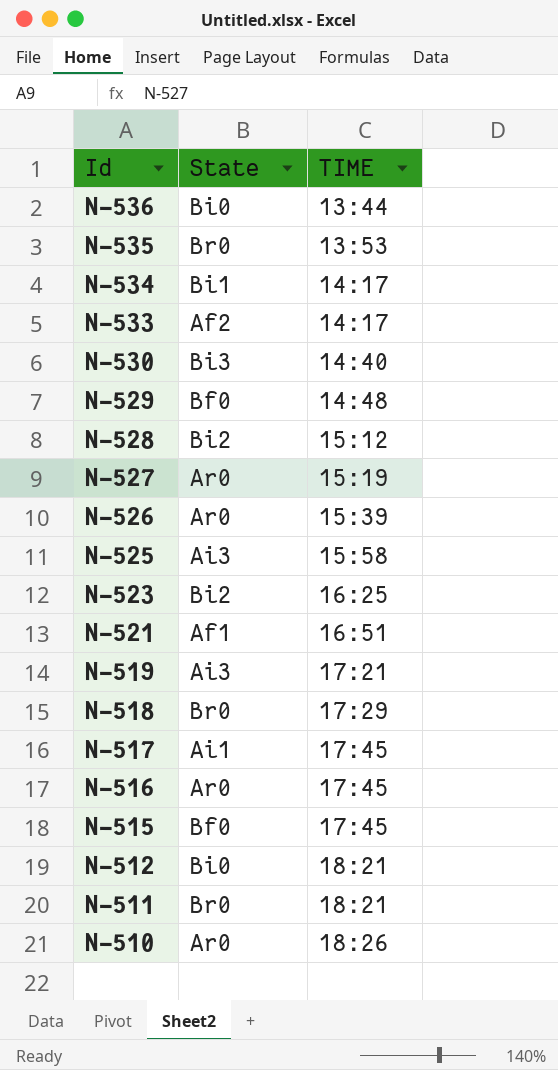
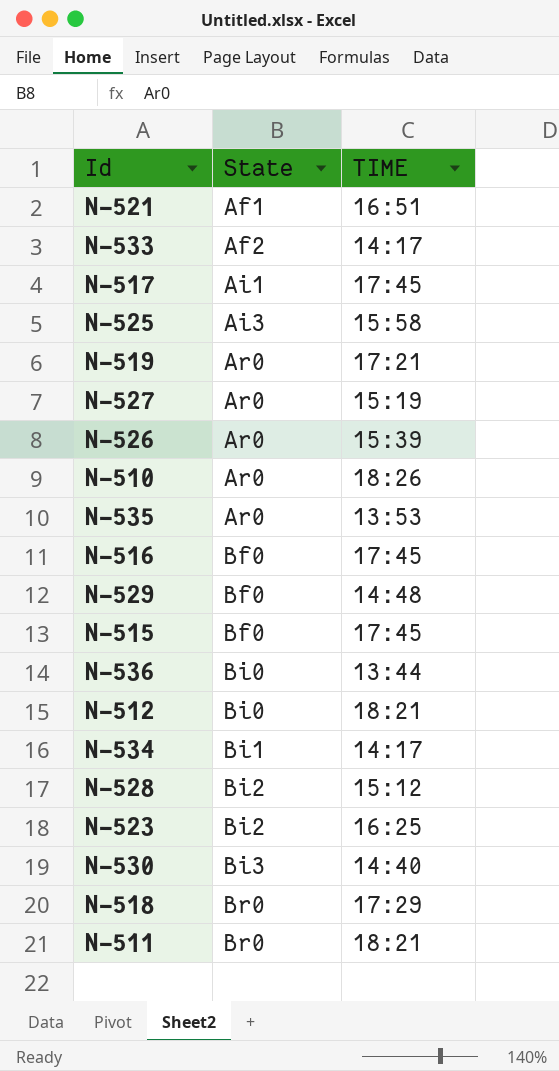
row order: Id descending -> State ascending
N-519 | State: Ai3 -> Ar0
N-535 | State: Br0 -> Ar0
N-516 | State: Ar0 -> Bf0

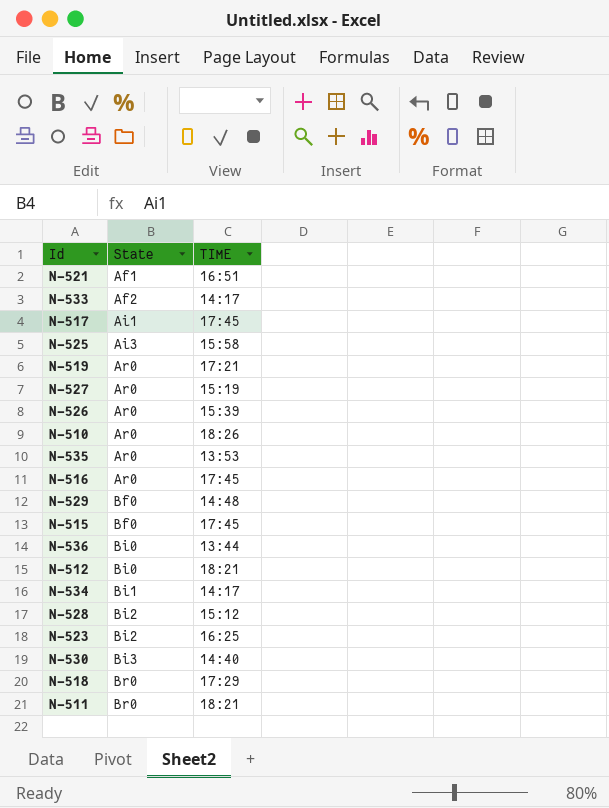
N-516 | State: Bf0 -> Ar0

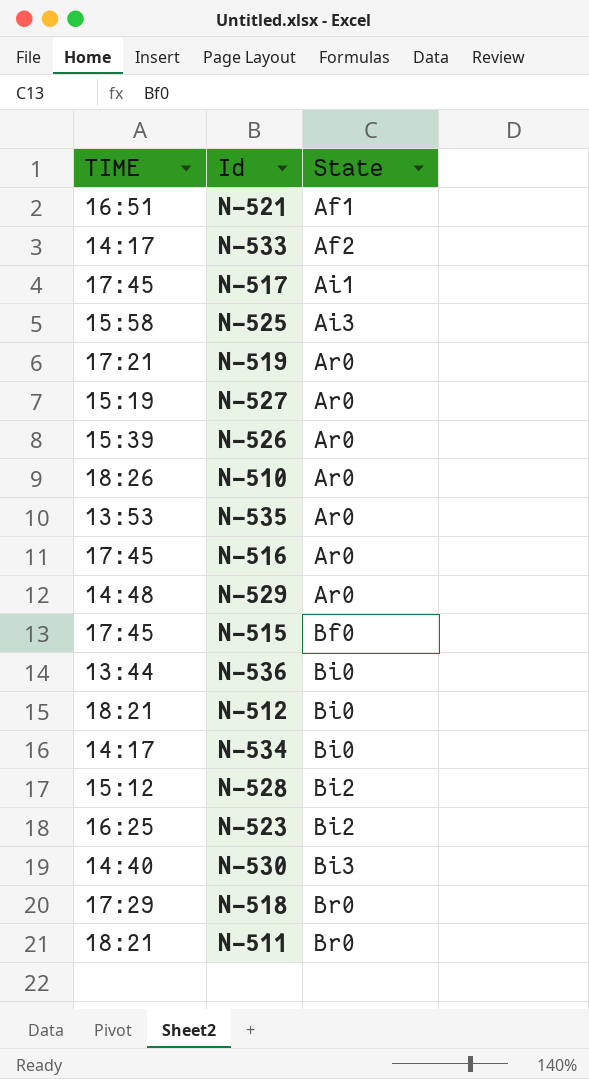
column TIME | position: 3 -> 1
N-529 | State: Bf0 -> Ar0
N-534 | State: Bi1 -> Bi0

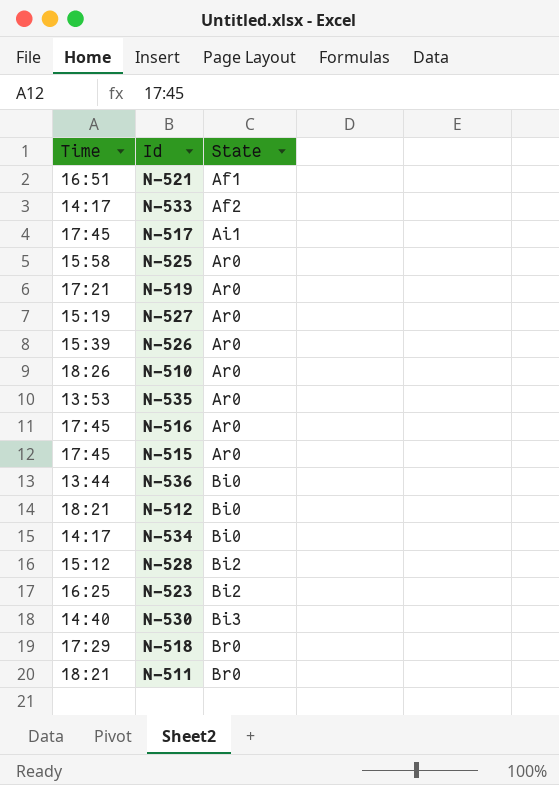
column name: TIME -> Time
row N-529: 14:48 | Ar0 -> none
N-525 | State: Ai3 -> Ar0
N-515 | State: Bf0 -> Ar0

